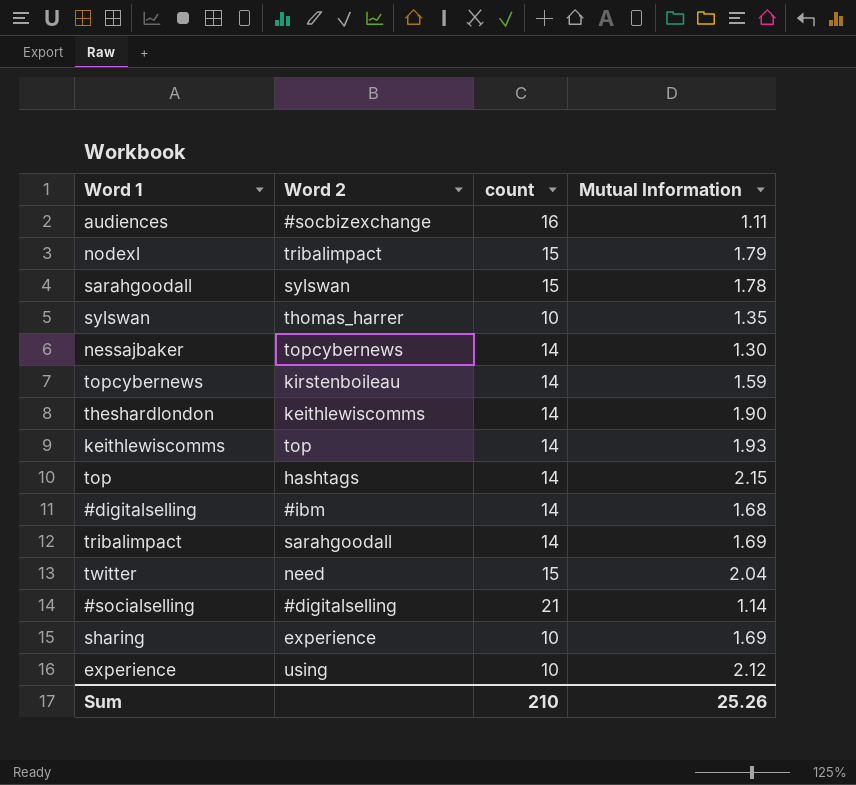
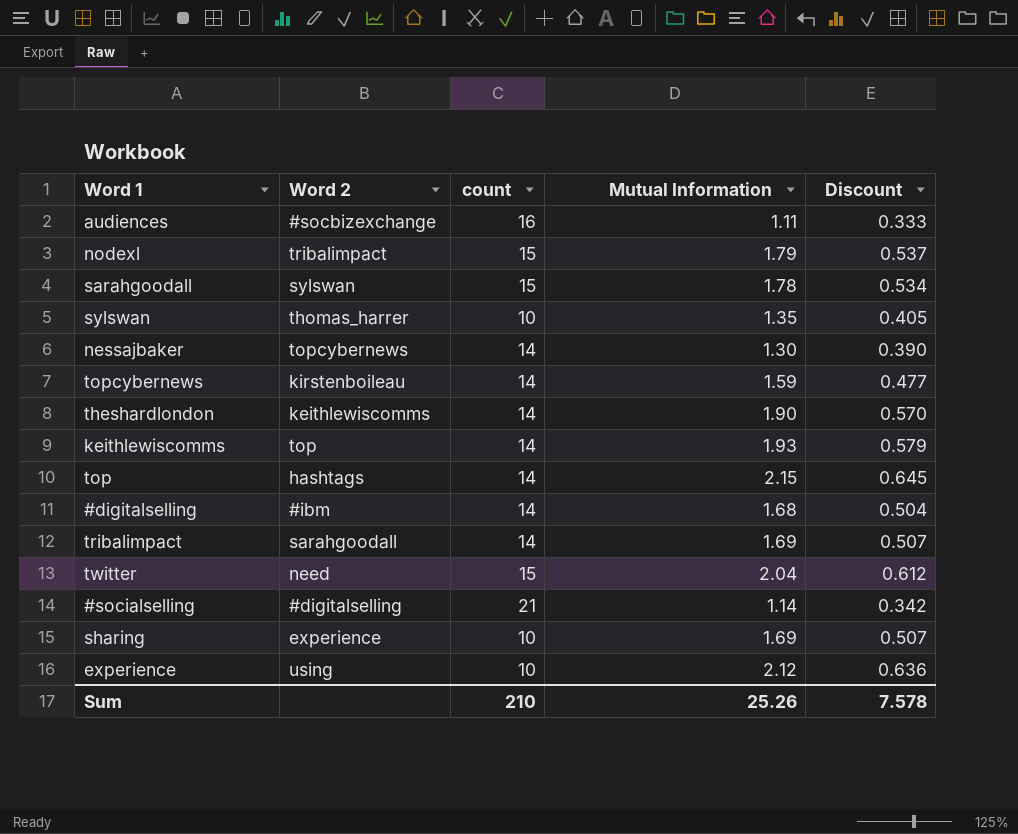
column Discount | formula: none -> [Mutual Information] * 0.3

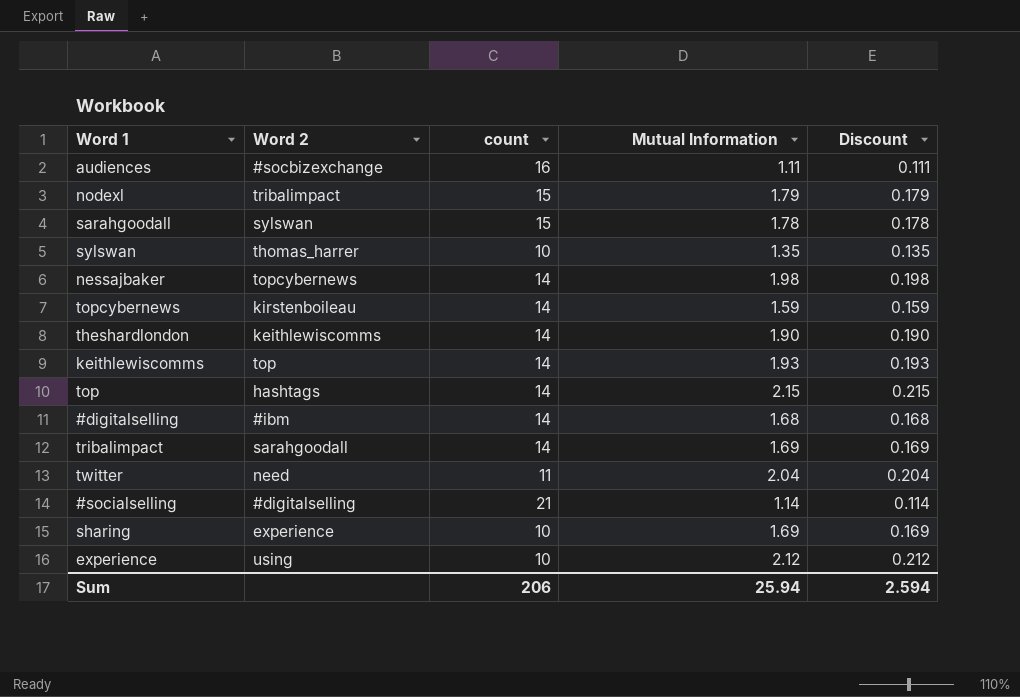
column Discount | formula: [Mutual Information] * 0.3 -> [Mutual Information] * 0.1
nessajbaker | Mutual Information: 1.30 -> 1.98
twitter | count: 15 -> 11
Sum | count: 210 -> 206
Sum | Mutual Information: 25.26 -> 25.94
Sum | Discount: 7.578 -> 2.594

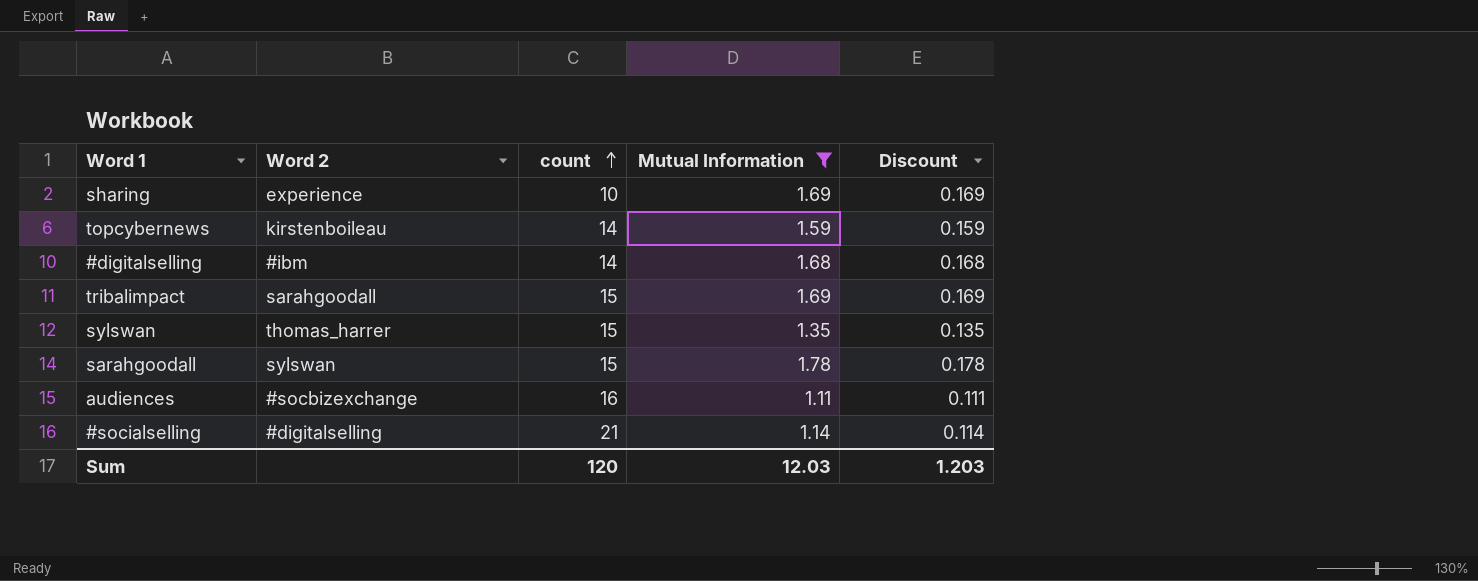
filter: none -> Mutual Information <= 1.78
row order: none -> count ascending
tribalimpact | count: 14 -> 15
sylswan | count: 10 -> 15
Sum | count: 206 -> 120
Sum | Mutual Information: 25.94 -> 12.03
Sum | Discount: 2.594 -> 1.203

